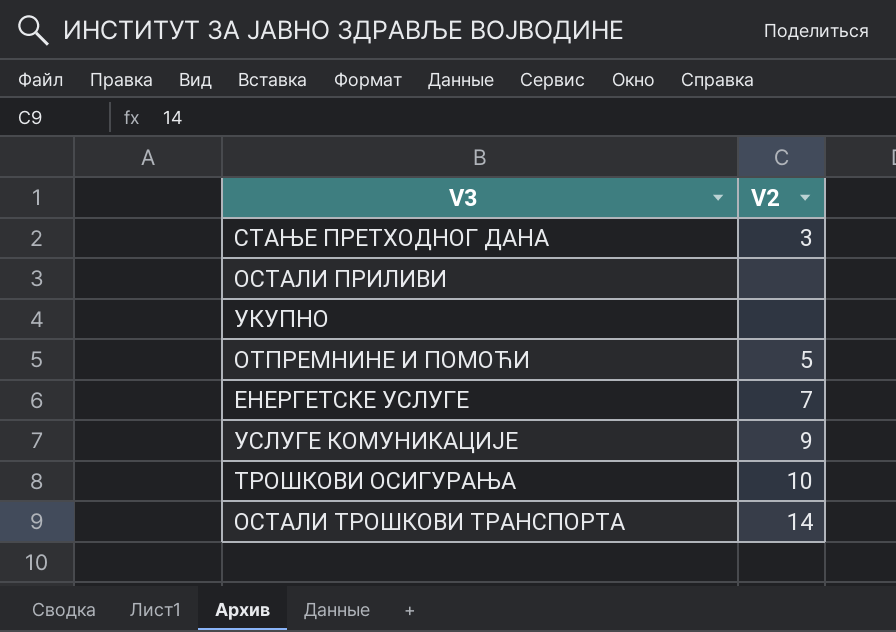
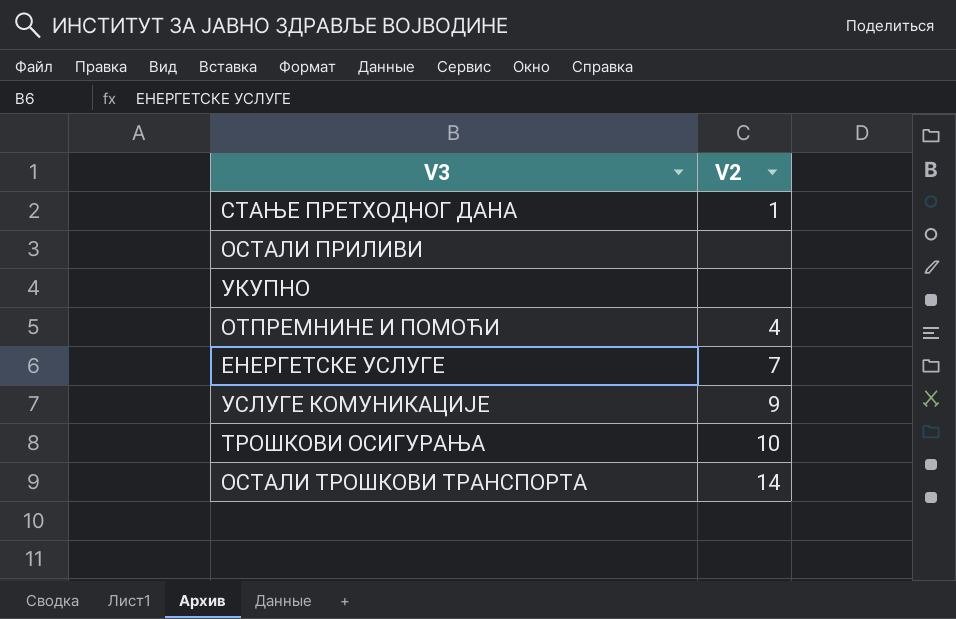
СТАЊЕ ПРЕТХОДНОГ ДАНА | V2: 3 -> 1
ОТПРЕМНИНЕ И ПОМОЋИ | V2: 5 -> 4

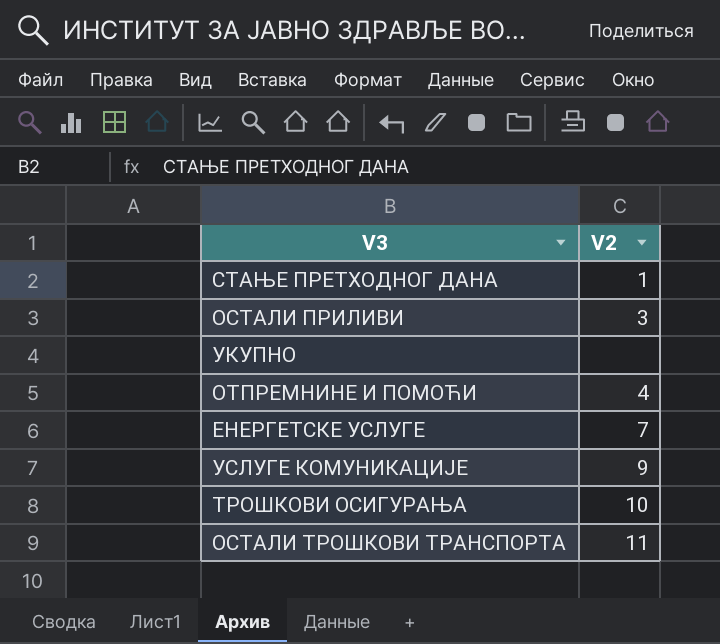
ОСТАЛИ ПРИЛИВИ | V2: none -> 3
ОСТАЛИ ТРОШКОВИ ТРАНСПОРТА | V2: 14 -> 11

